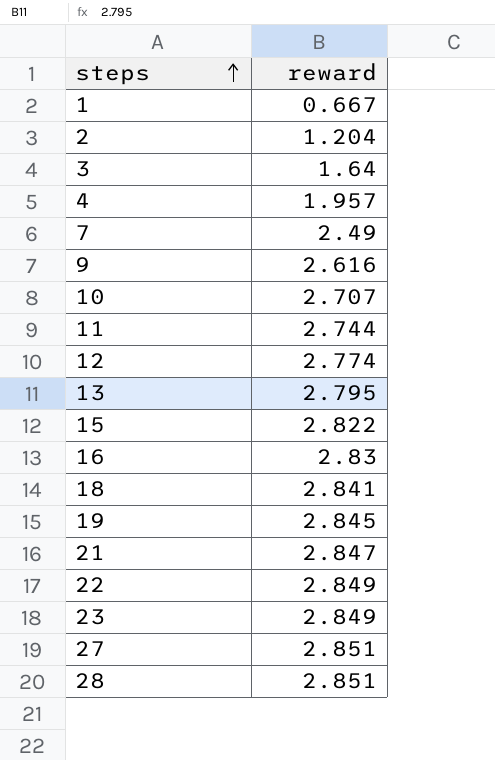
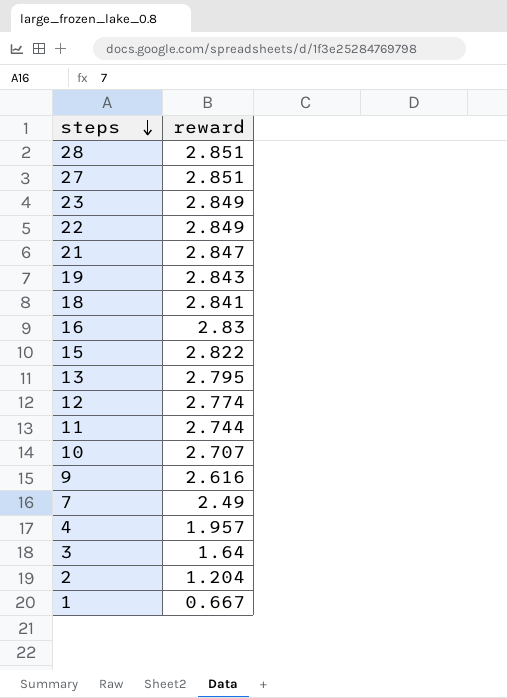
row order: steps ascending -> steps descending
19 | reward: 2.845 -> 2.843

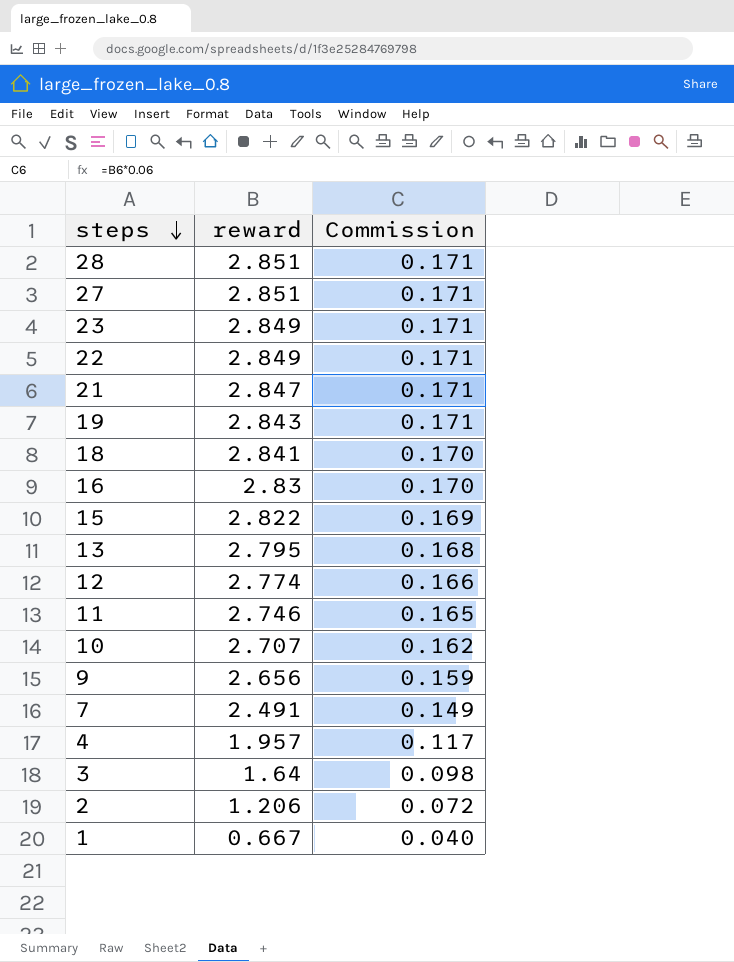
column Commission | formula: none -> [reward] * 0.06
11 | reward: 2.744 -> 2.746
9 | reward: 2.616 -> 2.656
7 | reward: 2.49 -> 2.491
2 | reward: 1.204 -> 1.206

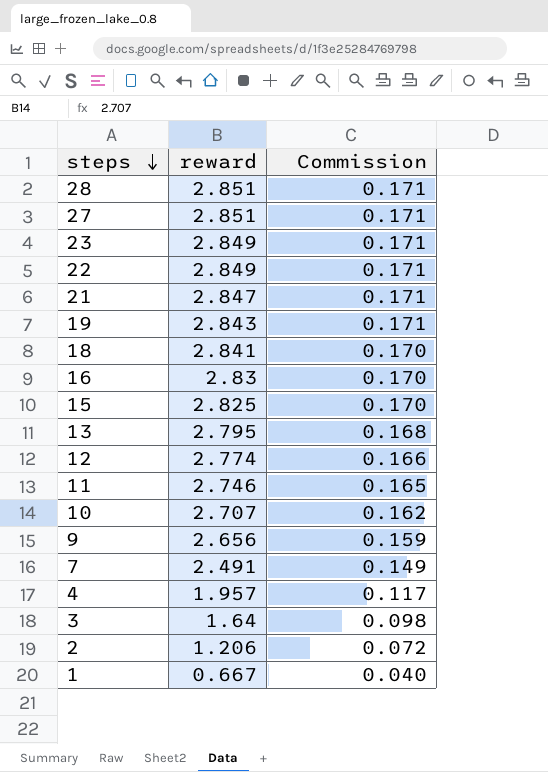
15 | reward: 2.822 -> 2.825
15 | Commission: 0.169 -> 0.170

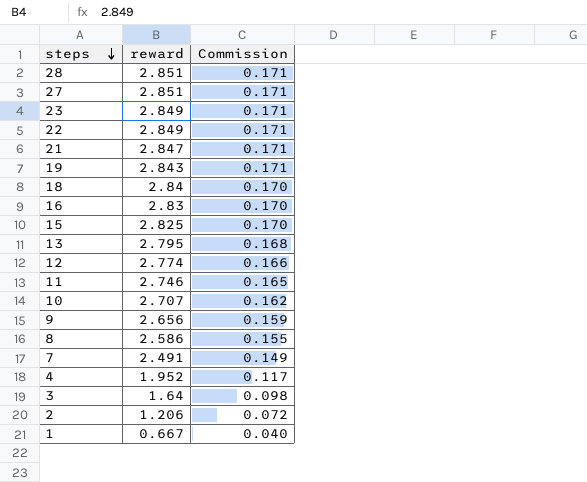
18 | reward: 2.841 -> 2.84
row 8: none -> 2.586 | 0.155
4 | reward: 1.957 -> 1.952

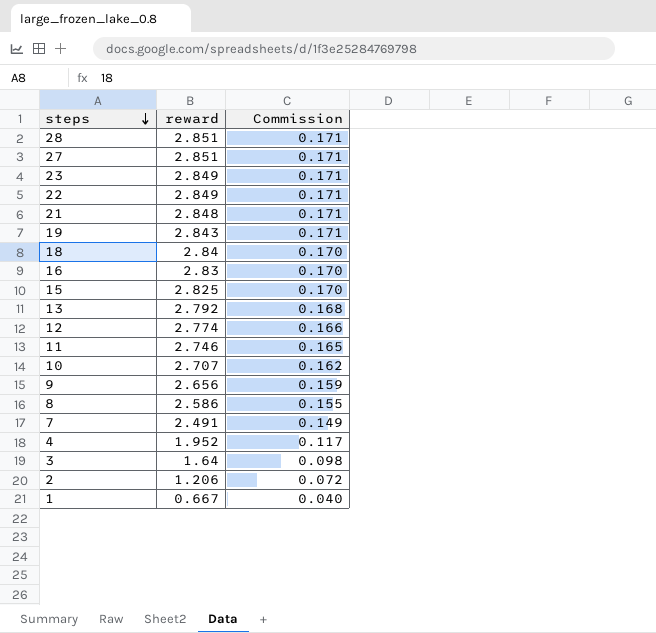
21 | reward: 2.847 -> 2.848
13 | reward: 2.795 -> 2.792

